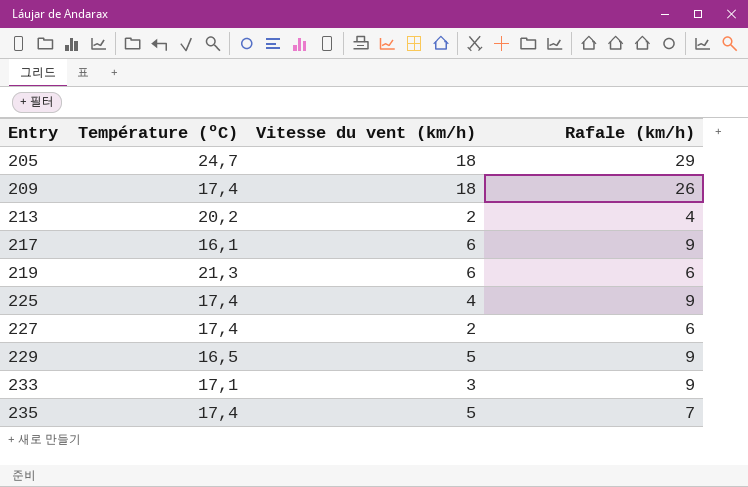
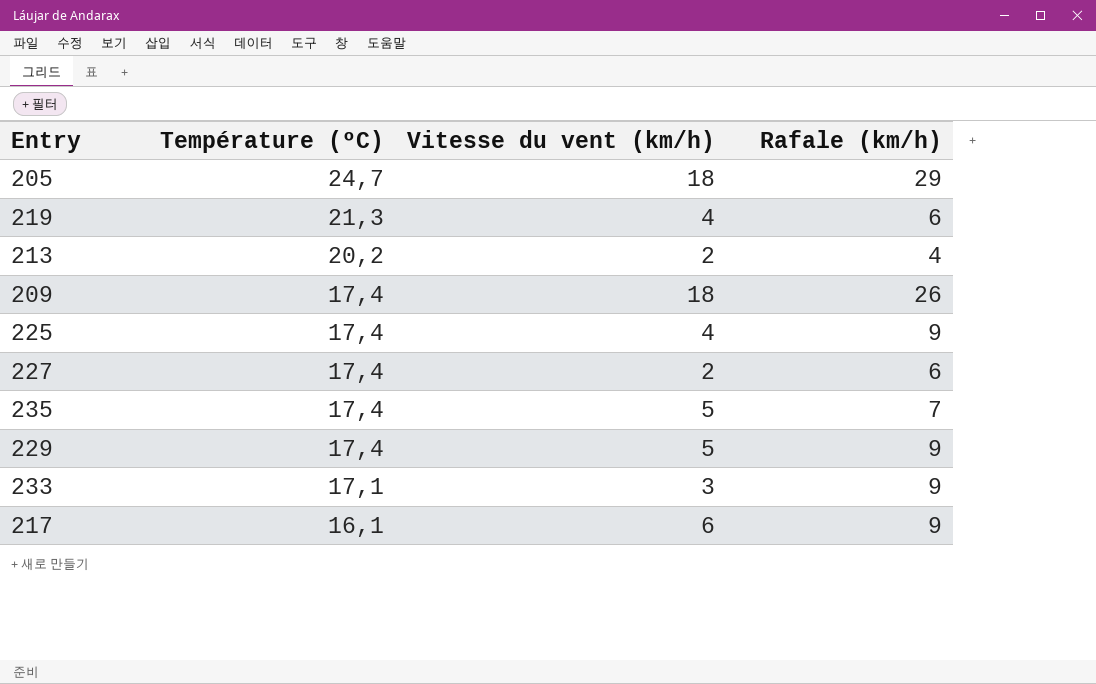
row order: Entry ascending -> Température (ºC) descending
219 | Vitesse du vent (km/h): 6 -> 4
229 | Température (ºC): 16,5 -> 17,4

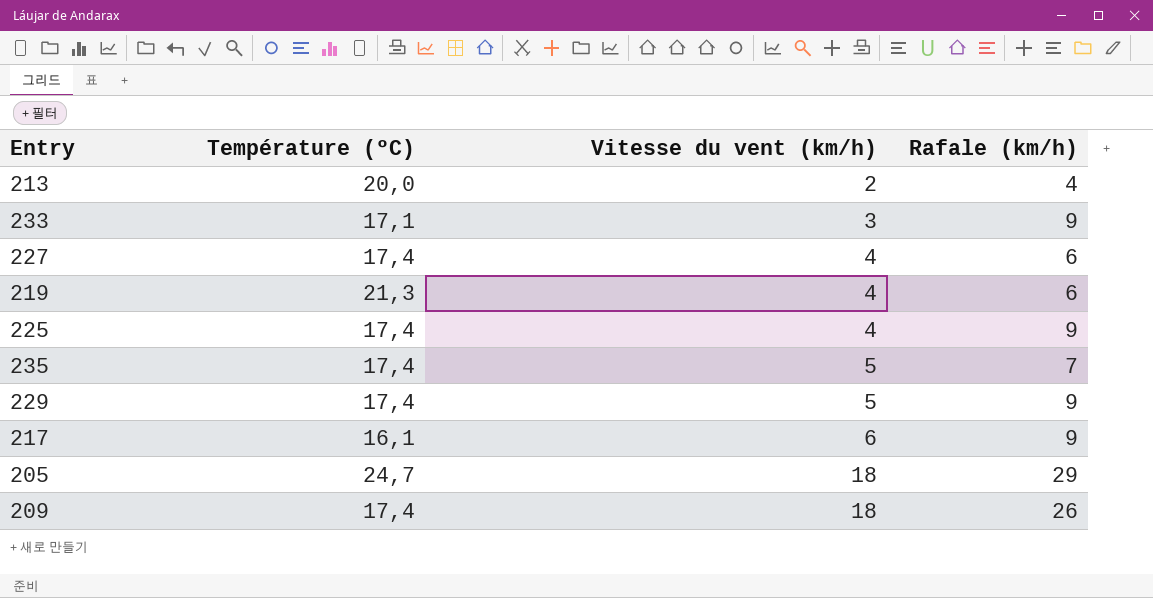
row order: Température (ºC) descending -> Vitesse du vent (km/h) ascending
213 | Température (ºC): 20,2 -> 20,0
227 | Vitesse du vent (km/h): 2 -> 4

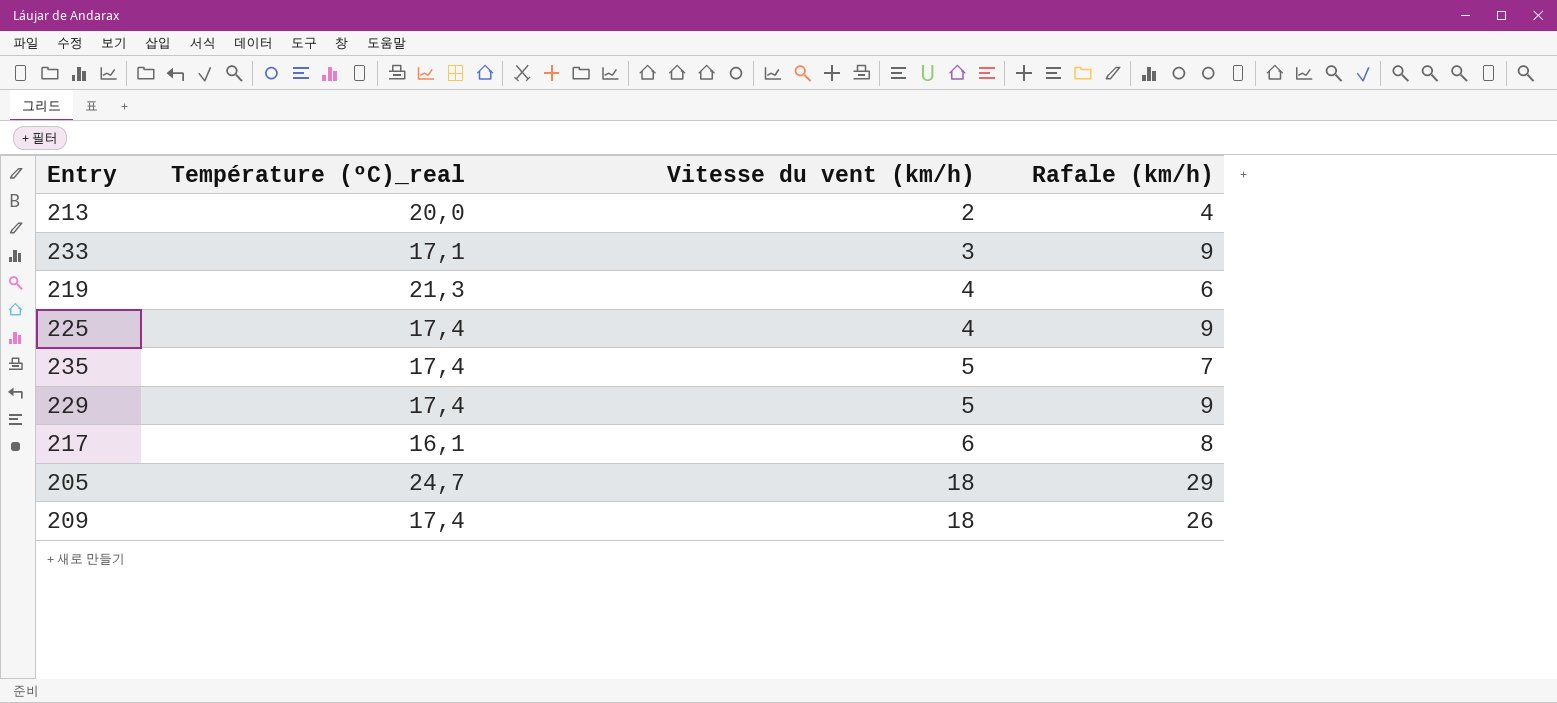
column name: Température (ºC) -> Température (ºC)_real
row 227: 17,4 | 4 | 6 -> none
217 | Rafale (km/h): 9 -> 8

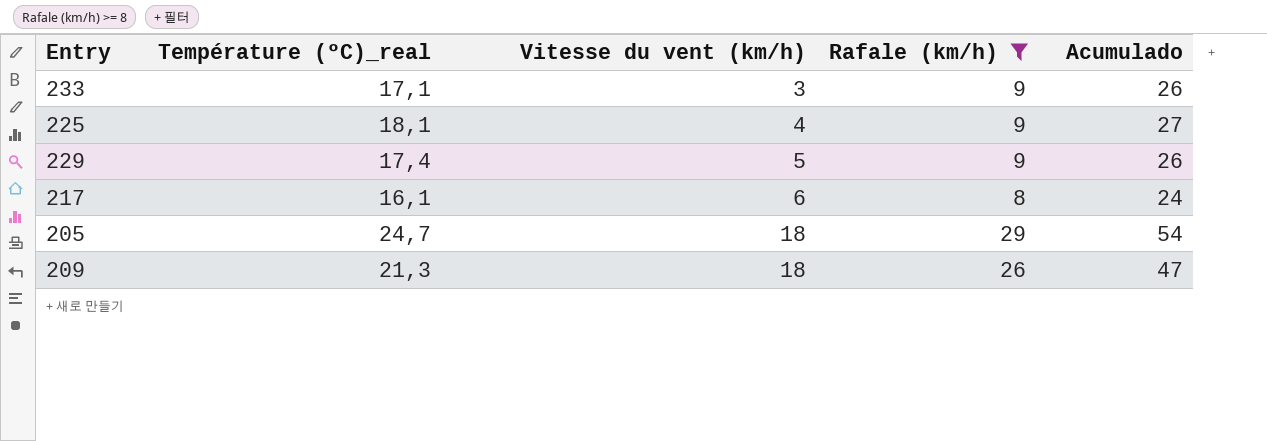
filter: none -> Rafale (km/h) >= 8
column Acumulado | formula: none -> [Température (ºC)_real] + [Rafale (km/h)]
225 | Température (ºC)_real: 17,4 -> 18,1
209 | Température (ºC)_real: 17,4 -> 21,3

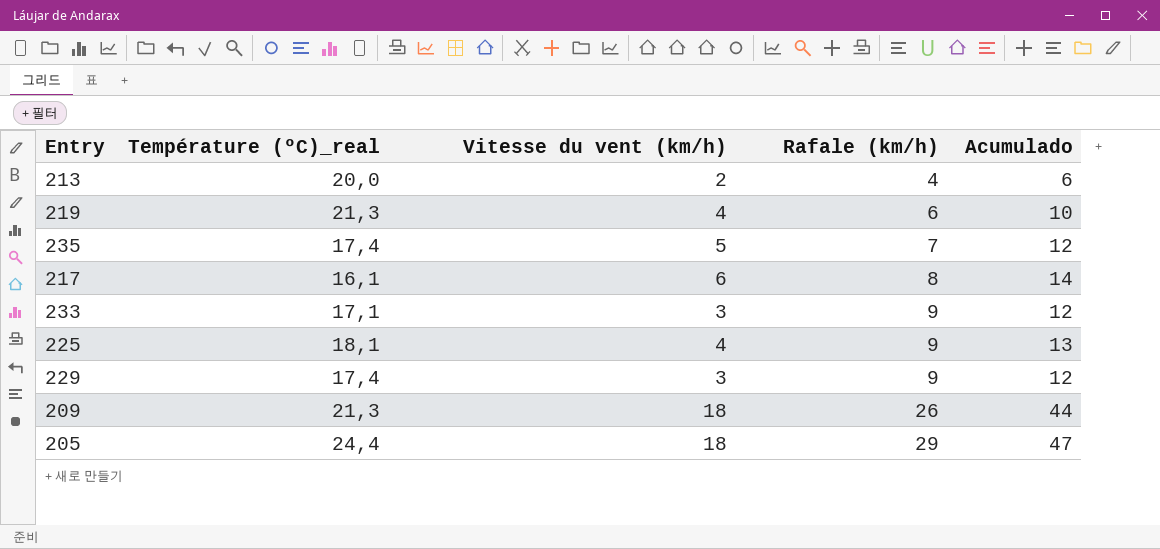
filter: Rafale (km/h) >= 8 -> none
row order: Vitesse du vent (km/h) ascending -> Rafale (km/h) ascending
column Acumulado | formula: [Température (ºC)_real] + [Rafale (km/h)] -> [Vitesse du vent (km/h)] + [Rafale (km/h)]
229 | Vitesse du vent (km/h): 5 -> 3
205 | Température (ºC)_real: 24,7 -> 24,4

